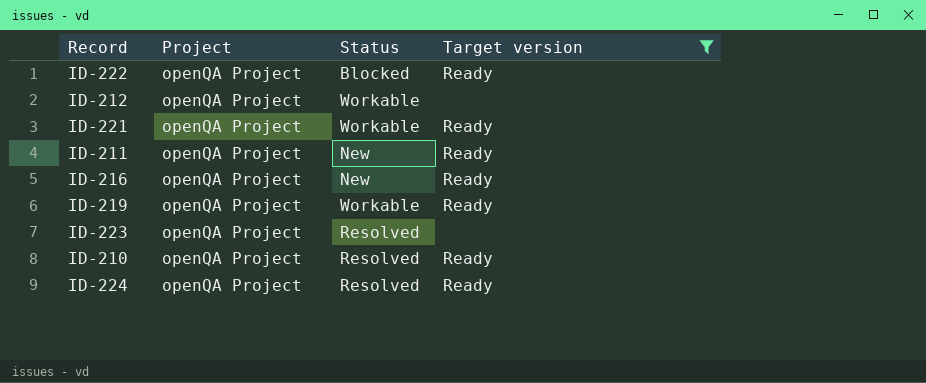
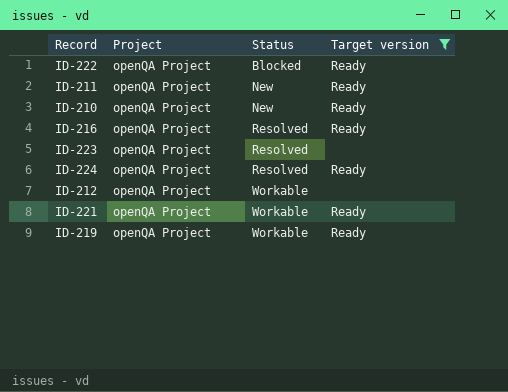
row order: none -> Status ascending
ID-210 | Status: Resolved -> New
ID-216 | Status: New -> Resolved

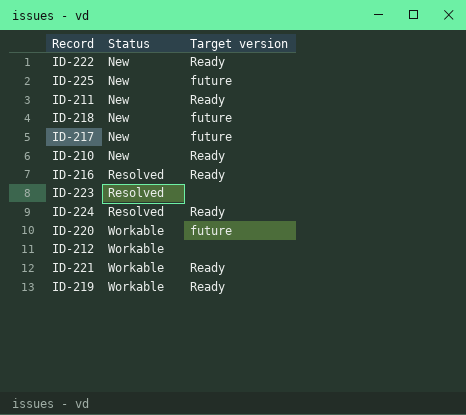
filter: Target version != future -> none
column Project | position: 2 -> none
ID-222 | Status: Blocked -> New

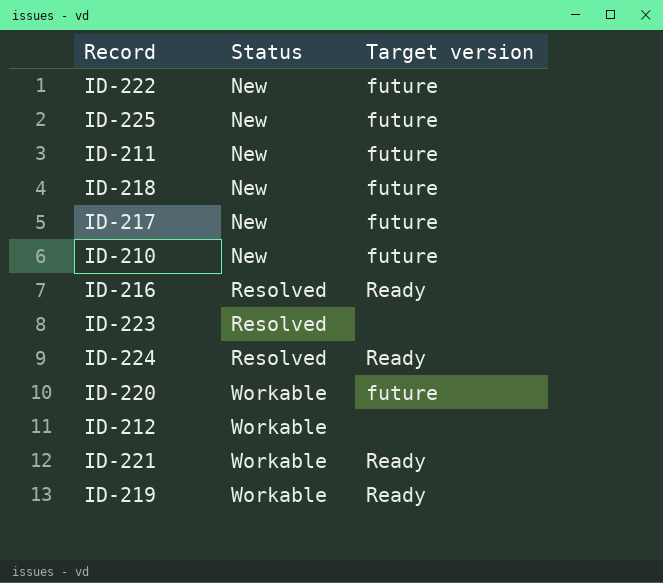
ID-222 | Target version: Ready -> future
ID-211 | Target version: Ready -> future
ID-210 | Target version: Ready -> future

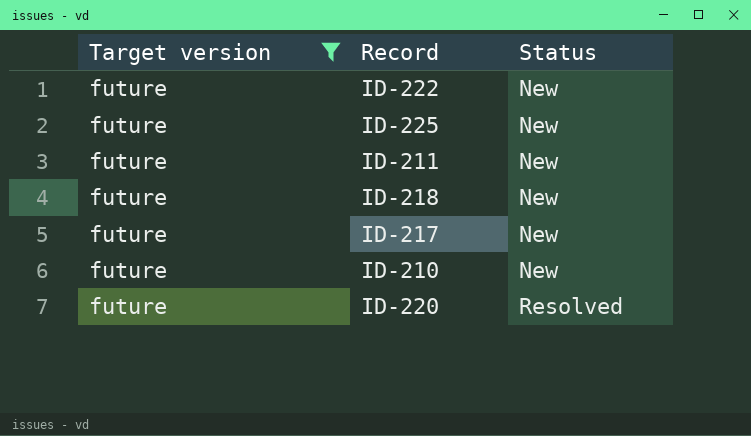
filter: none -> Target version = future
column Target version | position: 3 -> 1
ID-220 | Status: Workable -> Resolved

